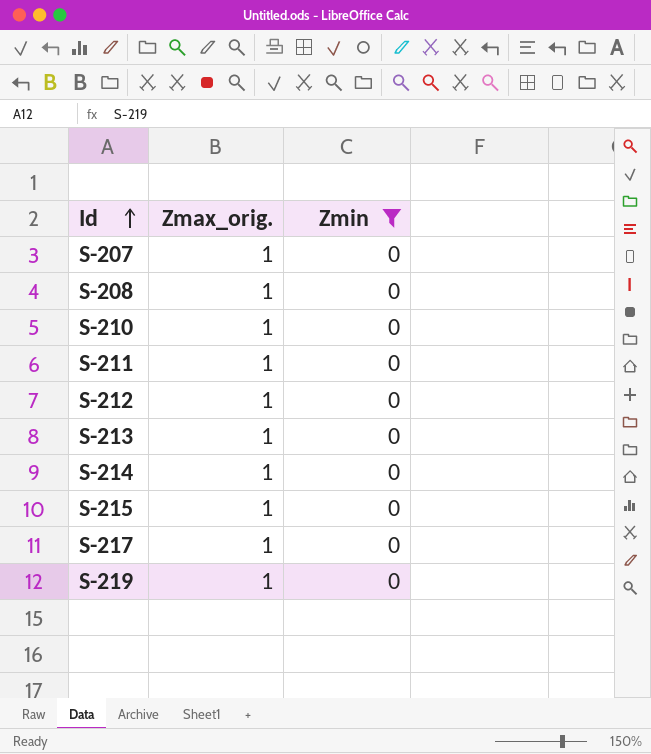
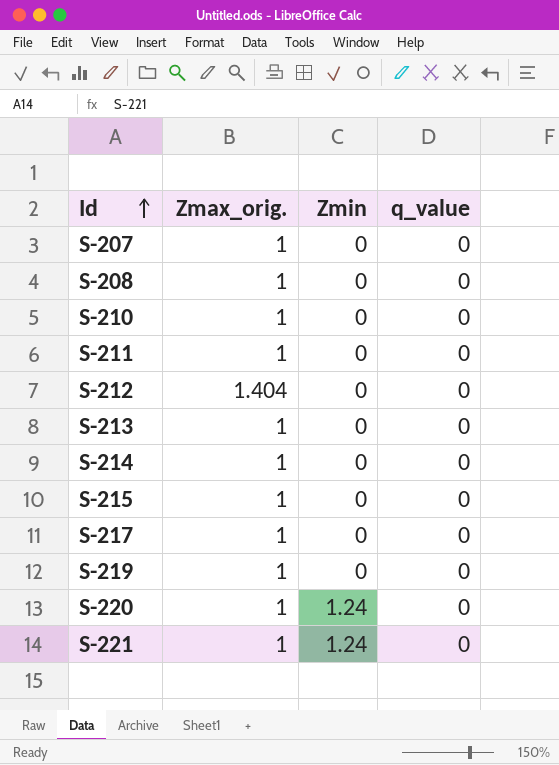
filter: Zmin = 0 -> none
column q_value | position: none -> 4
S-212 | Zmax_orig.: 1 -> 1.404

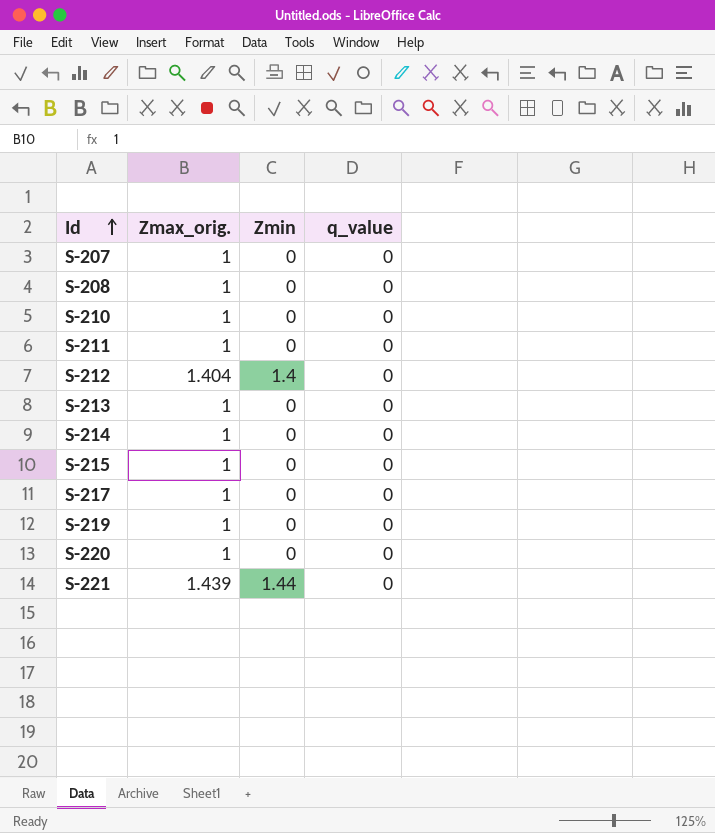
S-212 | Zmin: 0 -> 1.4
S-220 | Zmin: 1.24 -> 0
S-221 | Zmax_orig.: 1 -> 1.439
S-221 | Zmin: 1.24 -> 1.44

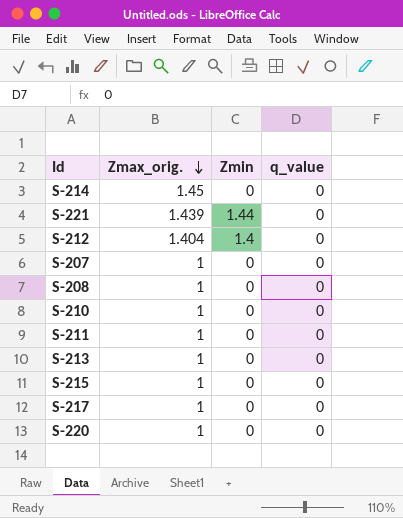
row order: Id ascending -> Zmax_orig. descending
row S-219: 1 | 0 | 0 -> none
S-214 | Zmax_orig.: 1 -> 1.45

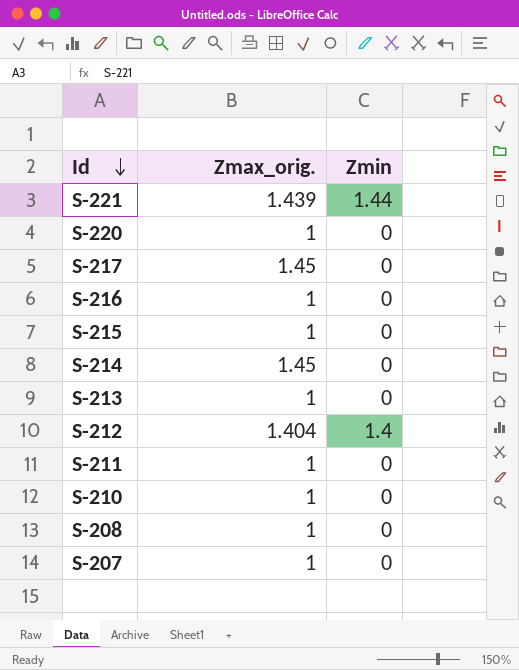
row order: Zmax_orig. descending -> Id descending
column q_value | position: 4 -> none
S-217 | Zmax_orig.: 1 -> 1.45
row S-216: none -> 1 | 0

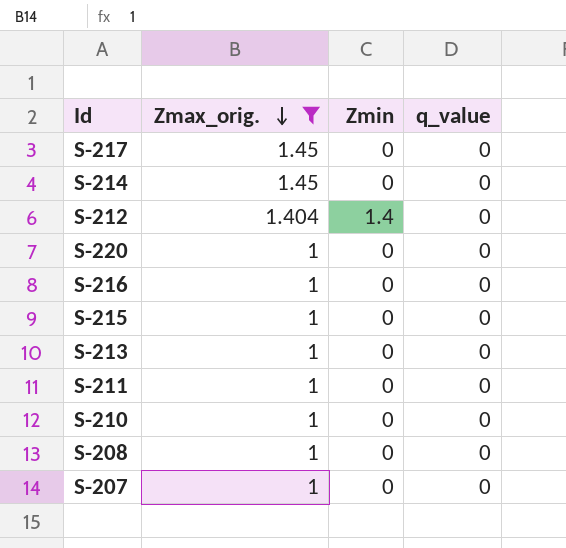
filter: none -> Zmax_orig. != 1.439
row order: Id descending -> Zmax_orig. descending
column q_value | position: none -> 4

